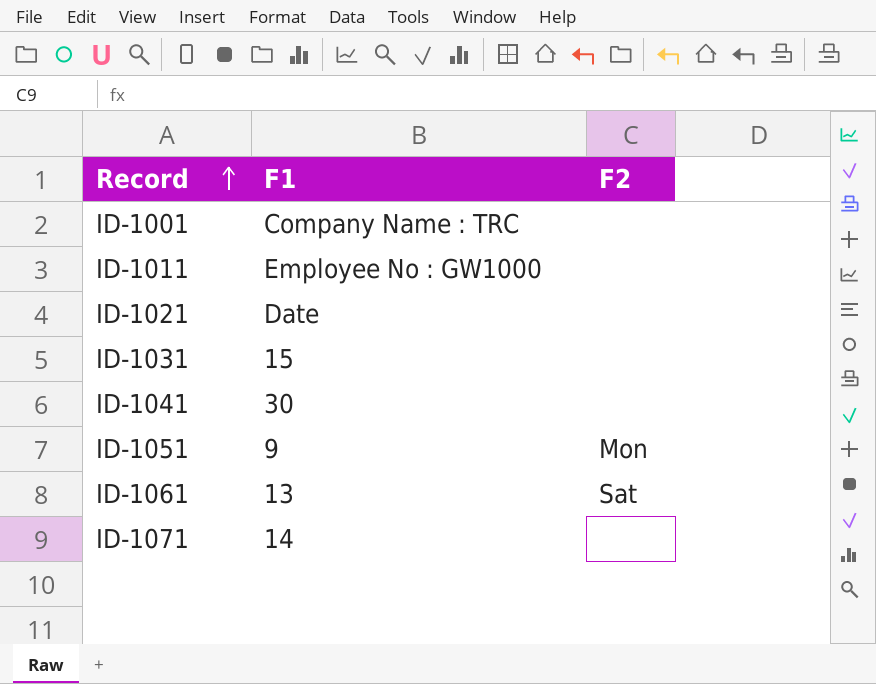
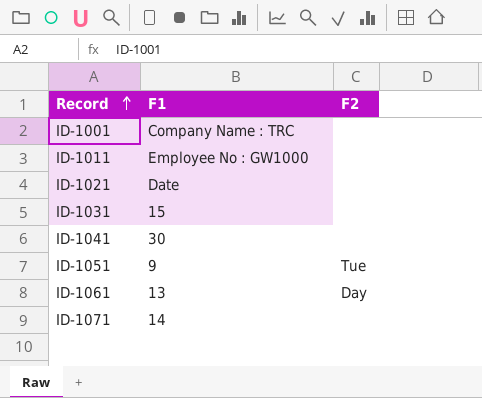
ID-1051 | F2: Mon -> Tue
ID-1061 | F2: Sat -> Day

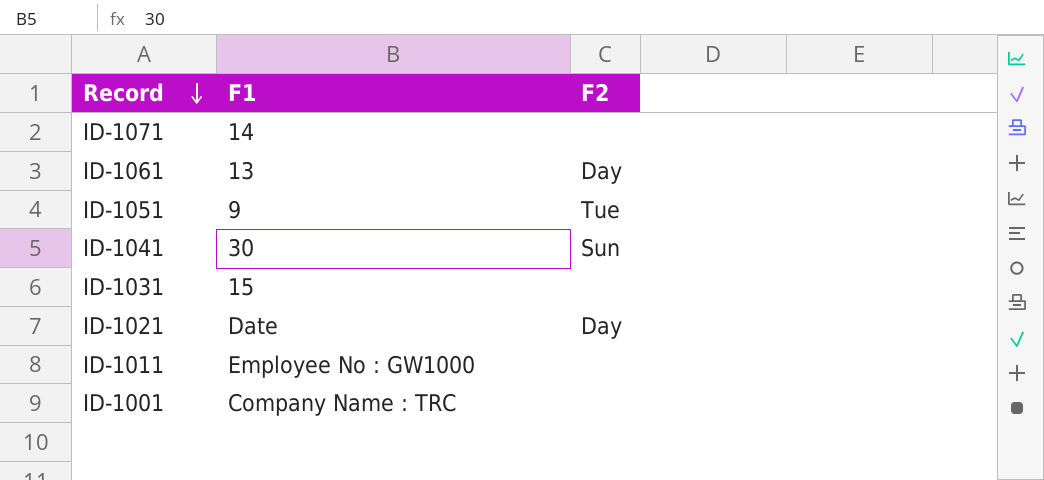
row order: Record ascending -> Record descending
ID-1041 | F2: none -> Sun
ID-1021 | F2: none -> Day

